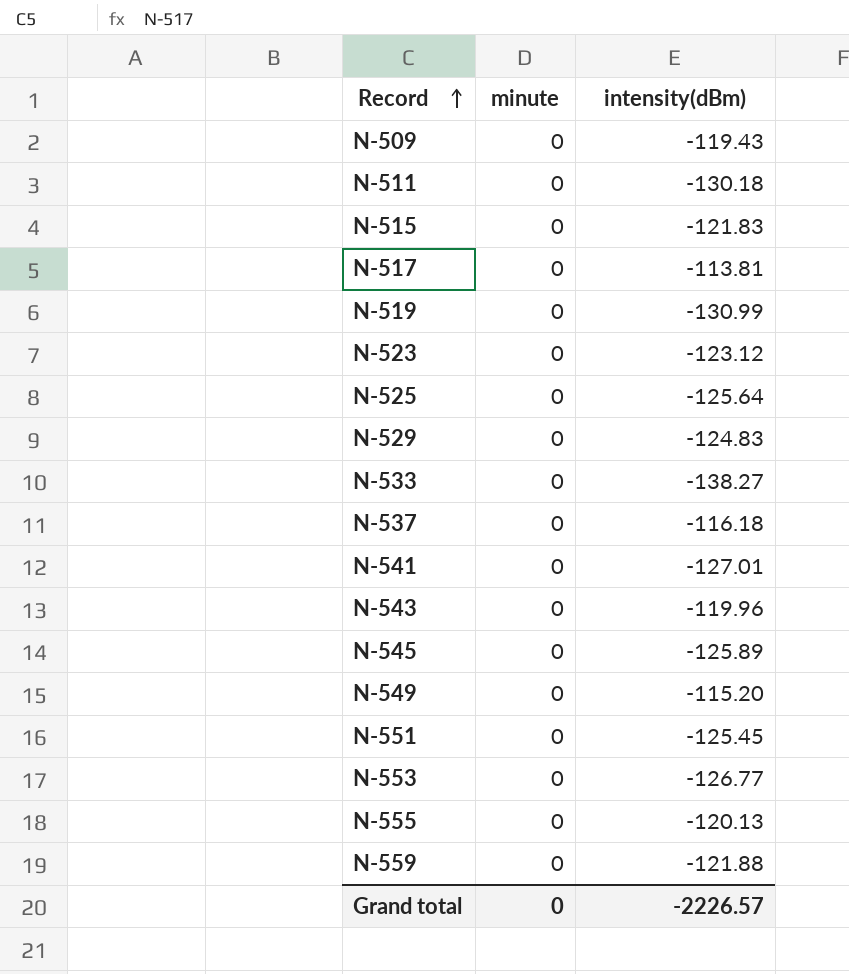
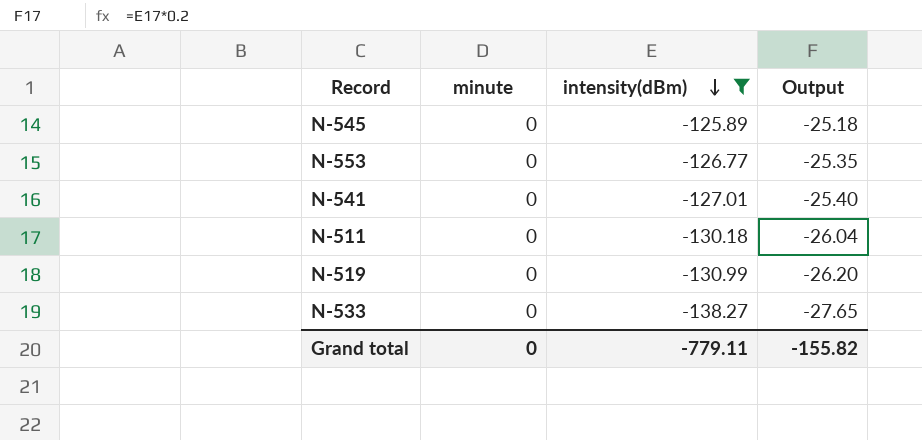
filter: none -> intensity(dBm) <= -125.89
row order: Record ascending -> intensity(dBm) descending
column Output | formula: none -> [intensity(dBm)] * 0.2
Grand total | intensity(dBm): -2226.57 -> -779.11

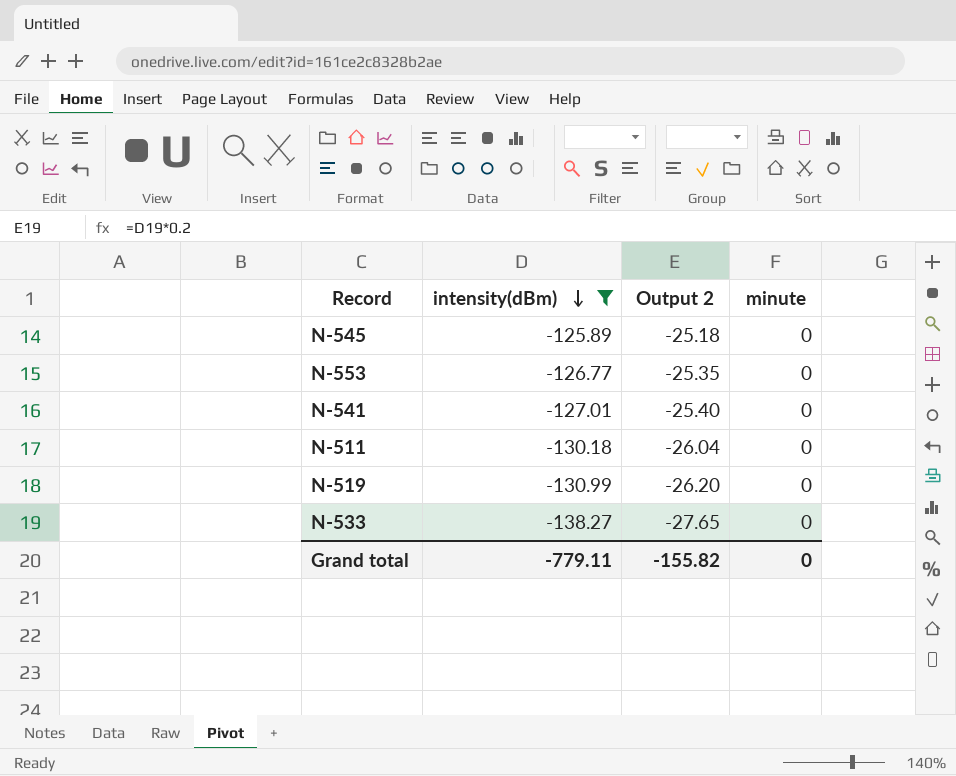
column name: Output -> Output 2
column minute | position: 2 -> 4

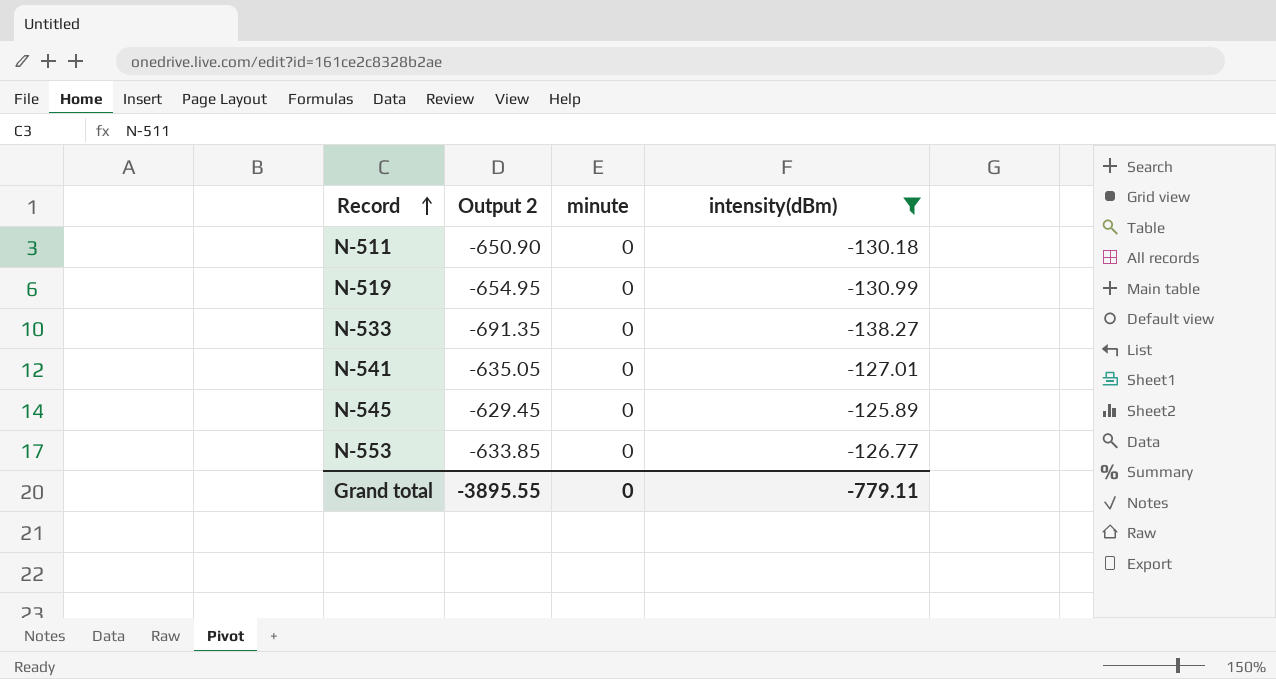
row order: intensity(dBm) descending -> Record ascending
column Output 2 | formula: [intensity(dBm)] * 0.2 -> [intensity(dBm)] * 5
column intensity(dBm) | position: 2 -> 4
Grand total | Output 2: -155.82 -> -3895.55

